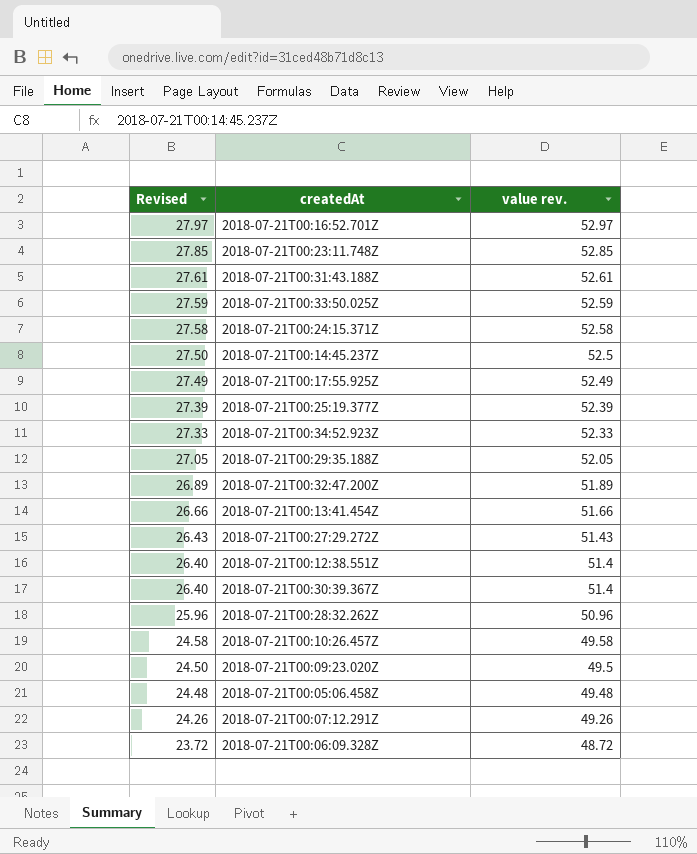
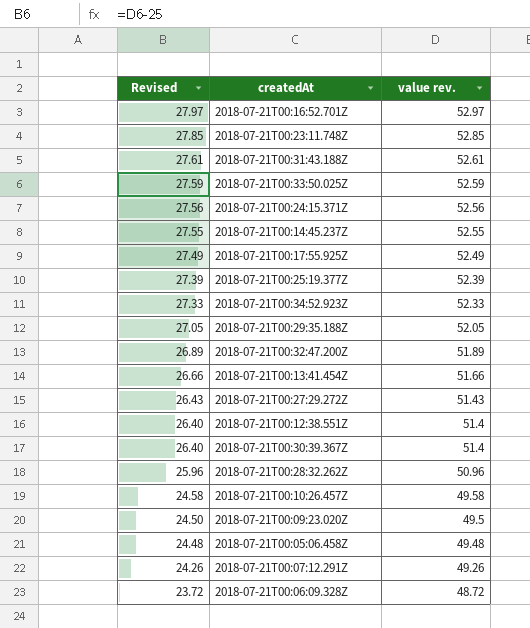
2018-07-21T00:24:15.371Z | Revised: 27.58 -> 27.56
2018-07-21T00:24:15.371Z | value rev.: 52.58 -> 52.56
2018-07-21T00:14:45.237Z | Revised: 27.50 -> 27.55
2018-07-21T00:14:45.237Z | value rev.: 52.5 -> 52.55

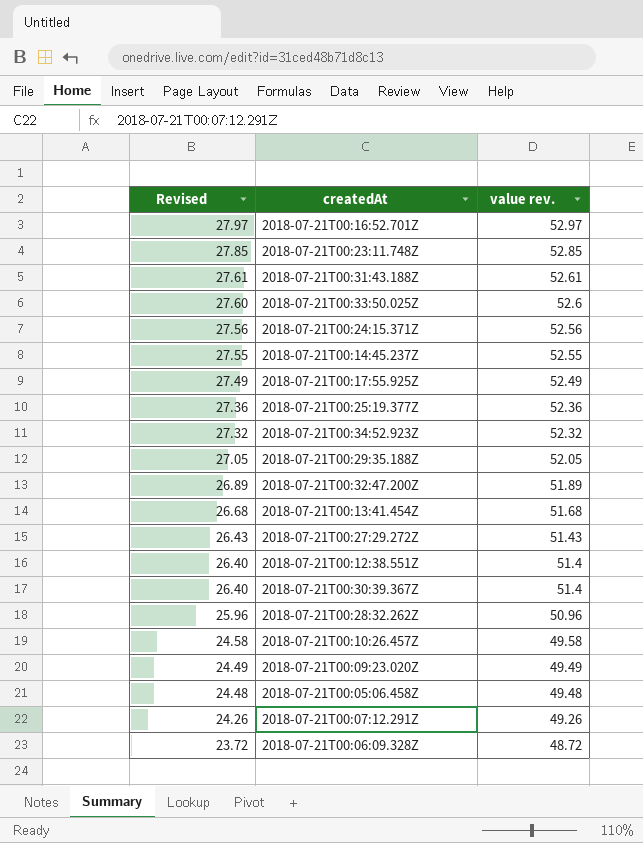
2018-07-21T00:33:50.025Z | Revised: 27.59 -> 27.60
2018-07-21T00:33:50.025Z | value rev.: 52.59 -> 52.6
2018-07-21T00:25:19.377Z | Revised: 27.39 -> 27.36
2018-07-21T00:25:19.377Z | value rev.: 52.39 -> 52.36
2018-07-21T00:34:52.923Z | Revised: 27.33 -> 27.32
2018-07-21T00:34:52.923Z | value rev.: 52.33 -> 52.32
2018-07-21T00:13:41.454Z | Revised: 26.66 -> 26.68
2018-07-21T00:13:41.454Z | value rev.: 51.66 -> 51.68
2018-07-21T00:09:23.020Z | Revised: 24.50 -> 24.49
2018-07-21T00:09:23.020Z | value rev.: 49.5 -> 49.49

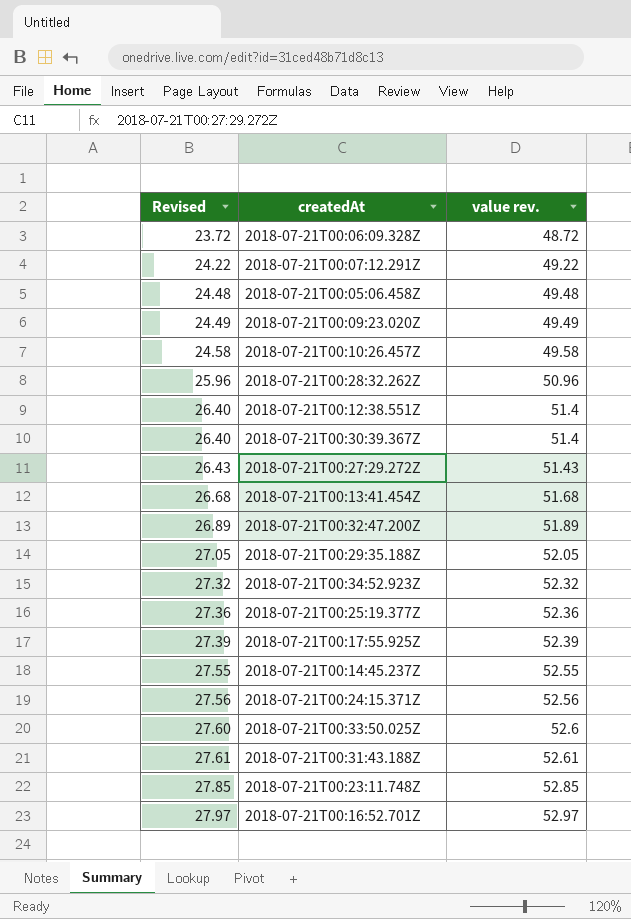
row order: Revised descending -> Revised ascending
2018-07-21T00:07:12.291Z | Revised: 24.26 -> 24.22
2018-07-21T00:07:12.291Z | value rev.: 49.26 -> 49.22
2018-07-21T00:17:55.925Z | Revised: 27.49 -> 27.39
2018-07-21T00:17:55.925Z | value rev.: 52.49 -> 52.39

